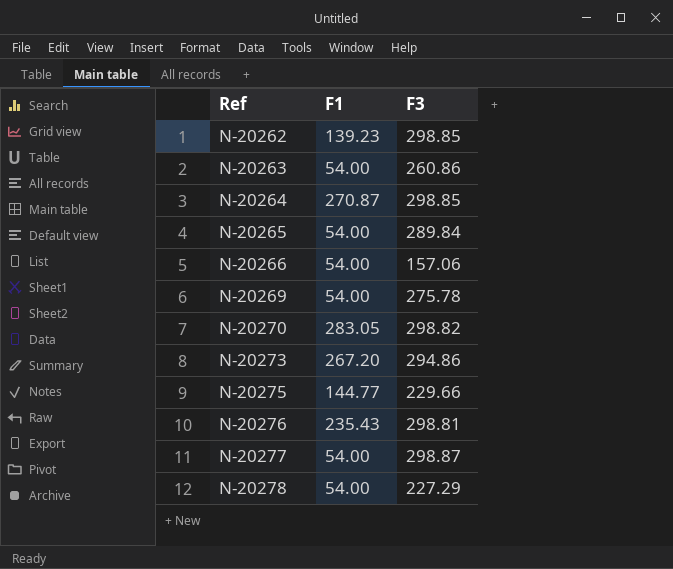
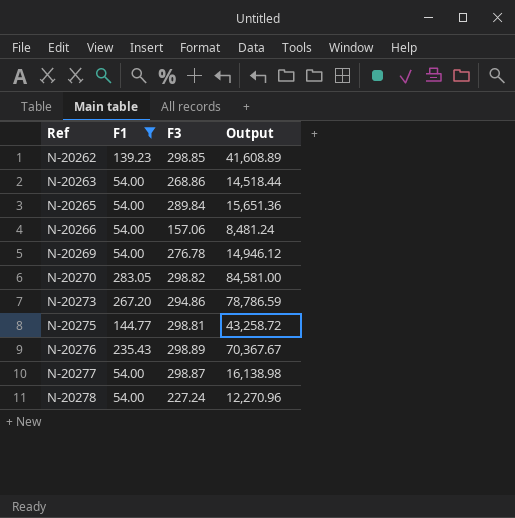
filter: none -> F1 != 270.87
column Output | formula: none -> [F1] * [F3]
N-20263 | F3: 260.86 -> 268.86
N-20269 | F3: 275.78 -> 276.78
N-20275 | F3: 229.66 -> 298.81
N-20276 | F3: 298.81 -> 298.89
N-20278 | F3: 227.29 -> 227.24

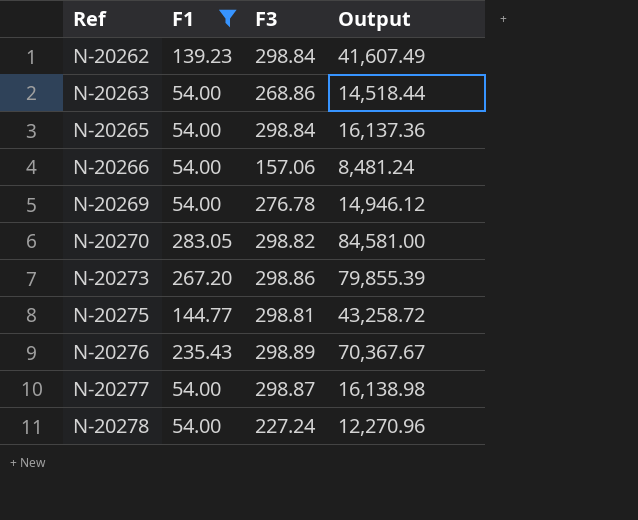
N-20262 | F3: 298.85 -> 298.84
N-20262 | Output: 41,608.89 -> 41,607.49
N-20265 | F3: 289.84 -> 298.84
N-20265 | Output: 15,651.36 -> 16,137.36
N-20273 | F3: 294.86 -> 298.86
N-20273 | Output: 78,786.59 -> 79,855.39

